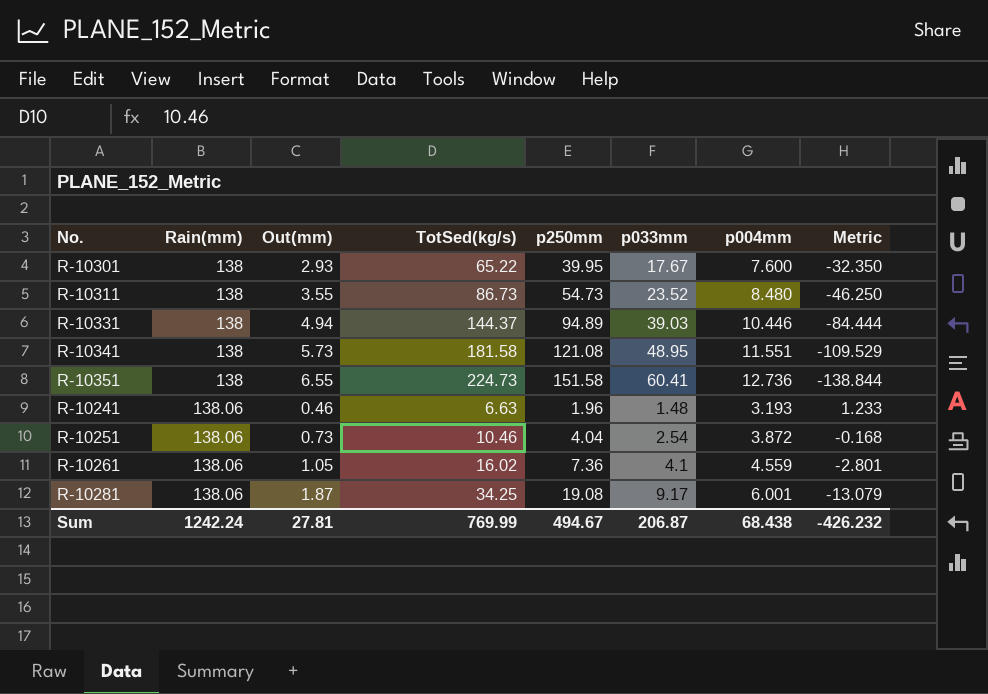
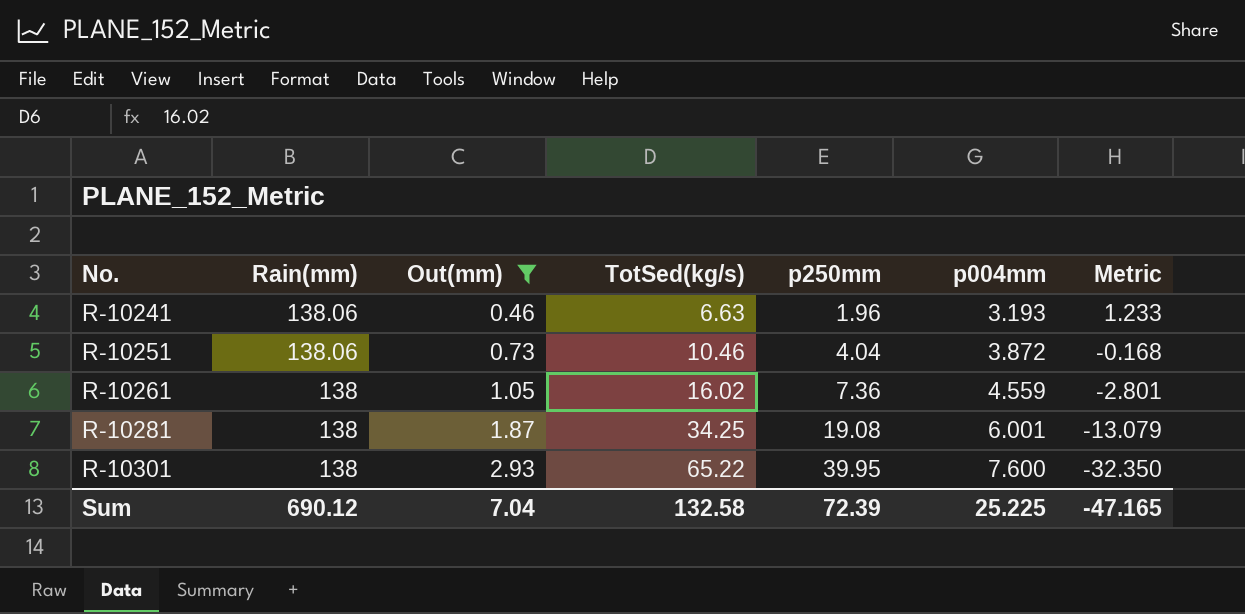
filter: none -> Out(mm) <= 2.93
row order: Rain(mm) ascending -> No. ascending
column p033mm | position: 6 -> none
R-10261 | Rain(mm): 138.06 -> 138
R-10281 | Rain(mm): 138.06 -> 138
Sum | Rain(mm): 1242.24 -> 690.12
Sum | Out(mm): 27.81 -> 7.04
Sum | TotSed(kg/s): 769.99 -> 132.58
Sum | p250mm: 494.67 -> 72.39
Sum | p004mm: 68.438 -> 25.225
Sum | Metric: -426.232 -> -47.165

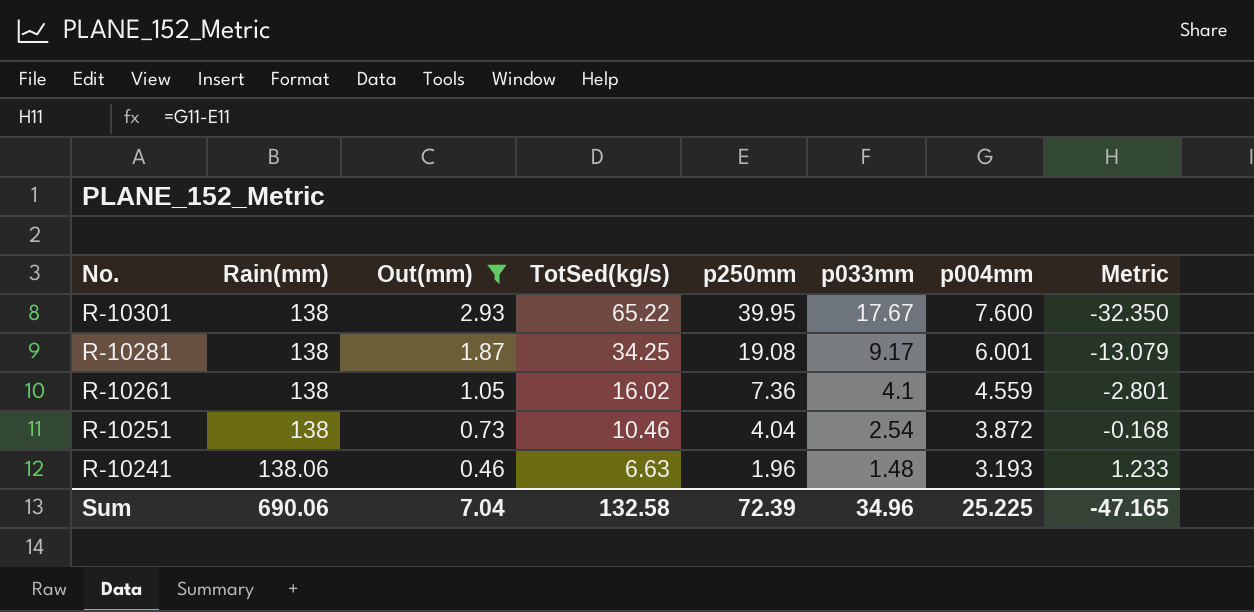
row order: No. ascending -> No. descending
column p033mm | position: none -> 6
R-10251 | Rain(mm): 138.06 -> 138
Sum | Rain(mm): 690.12 -> 690.06

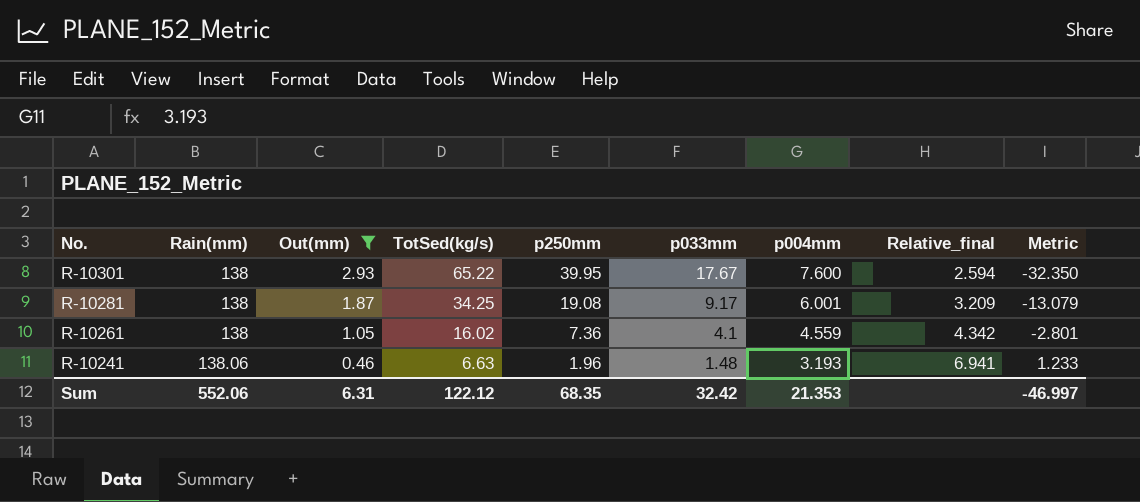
column Relative_final | formula: none -> [p004mm] / [Out(mm)]
row R-10251: 138 | 0.73 | 10.46 | 4.04 | 2.54 | 3.872 | -0.168 -> none
Sum | Rain(mm): 690.06 -> 552.06
Sum | Out(mm): 7.04 -> 6.31
Sum | TotSed(kg/s): 132.58 -> 122.12
Sum | p250mm: 72.39 -> 68.35
Sum | p033mm: 34.96 -> 32.42
Sum | p004mm: 25.225 -> 21.353
Sum | Metric: -47.165 -> -46.997

